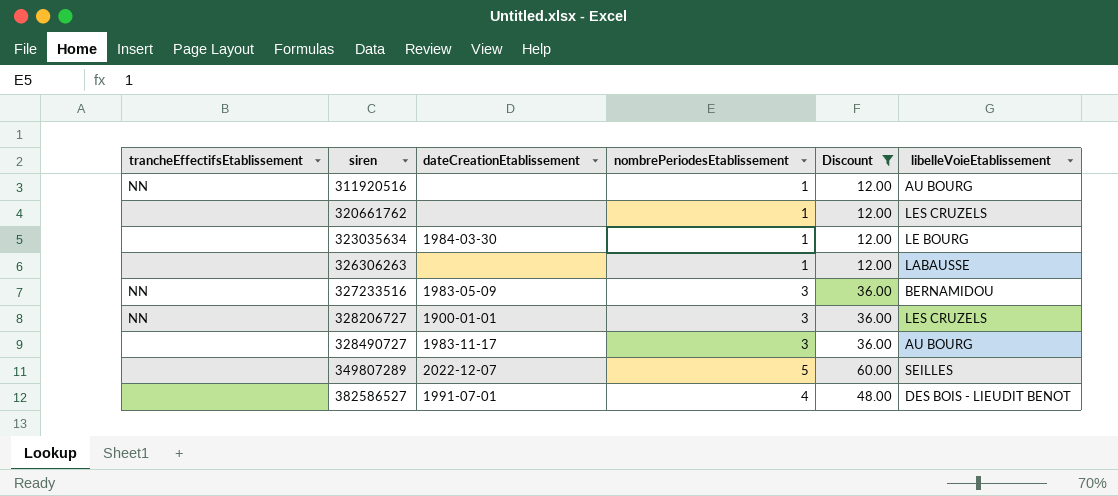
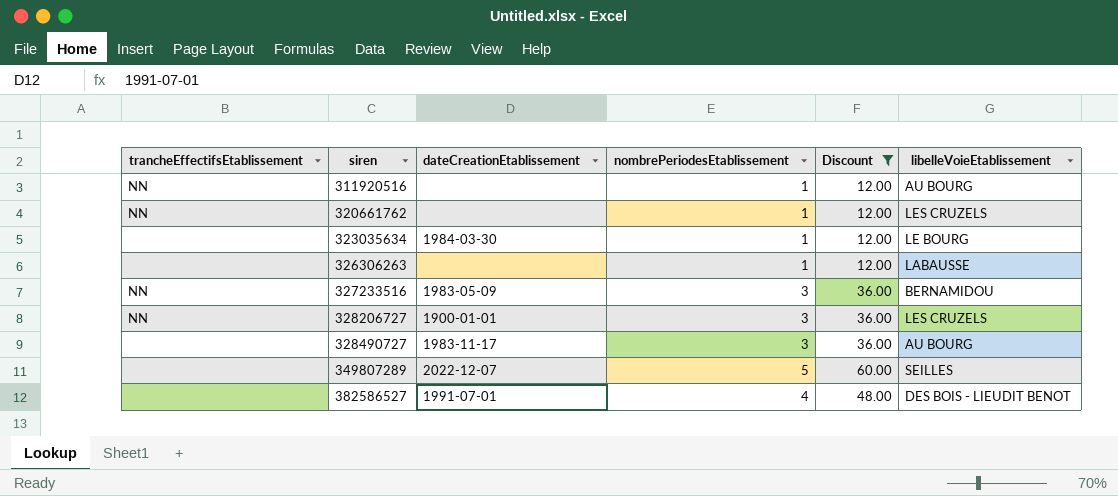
320661762 | trancheEffectifsEtablissement: none -> NN

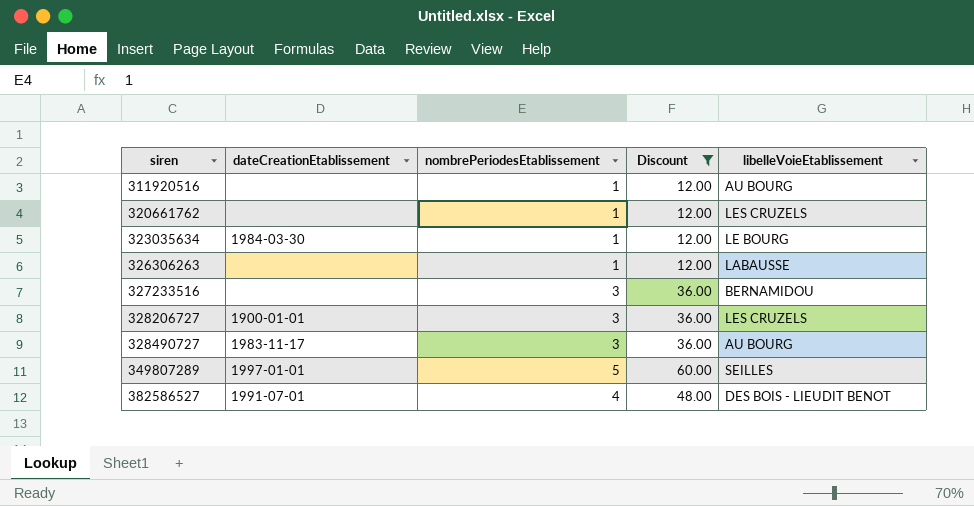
column trancheEffectifsEtablissement | position: 1 -> none
327233516 | dateCreationEtablissement: 1983-05-09 -> none
349807289 | dateCreationEtablissement: 2022-12-07 -> 1997-01-01

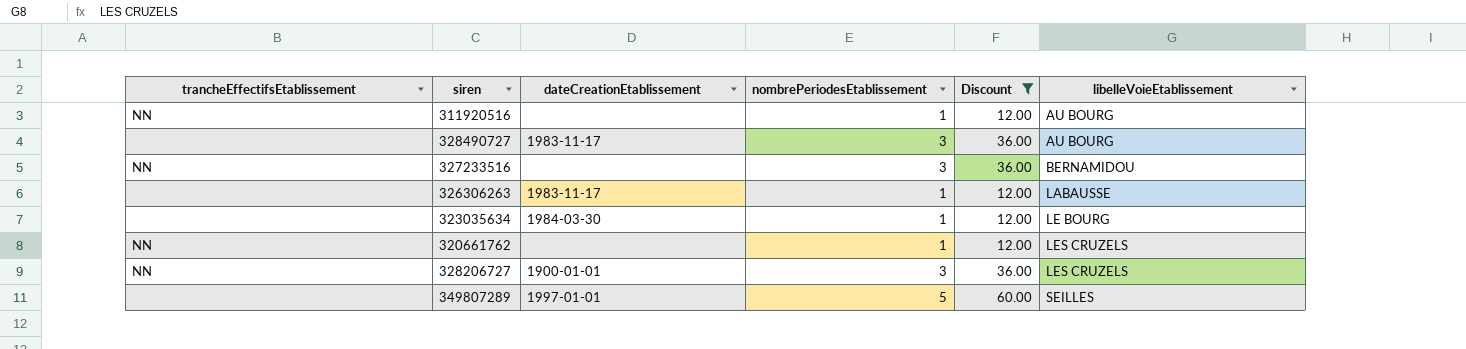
row order: siren ascending -> libelleVoieEtablissement ascending
column trancheEffectifsEtablissement | position: none -> 1
row 382586527: 1991-07-01 | 4 | 48.00 | DES BOIS - LIEUDIT BENOT -> none
326306263 | dateCreationEtablissement: none -> 1983-11-17

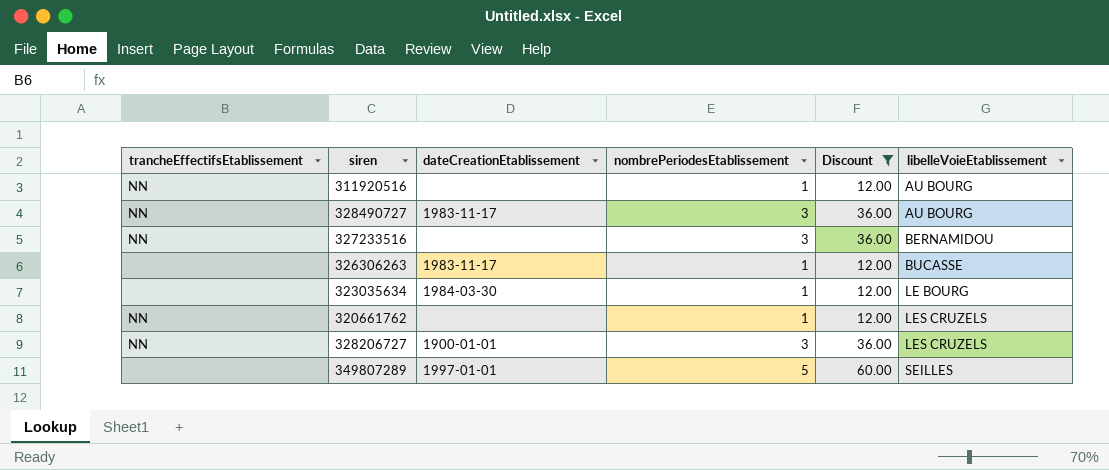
328490727 | trancheEffectifsEtablissement: none -> NN
326306263 | libelleVoieEtablissement: LABAUSSE -> BUCASSE

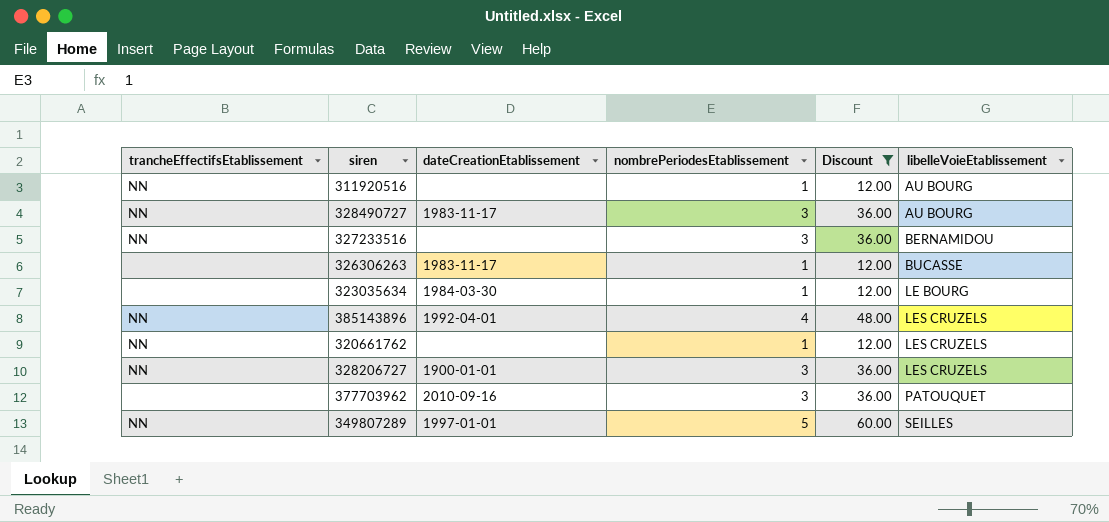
row 385143896: none -> NN | 1992-04-01 | 4 | 48.00 | LES CRUZELS
row 377703962: none -> none | 2010-09-16 | 3 | 36.00 | PATOUQUET
349807289 | trancheEffectifsEtablissement: none -> NN

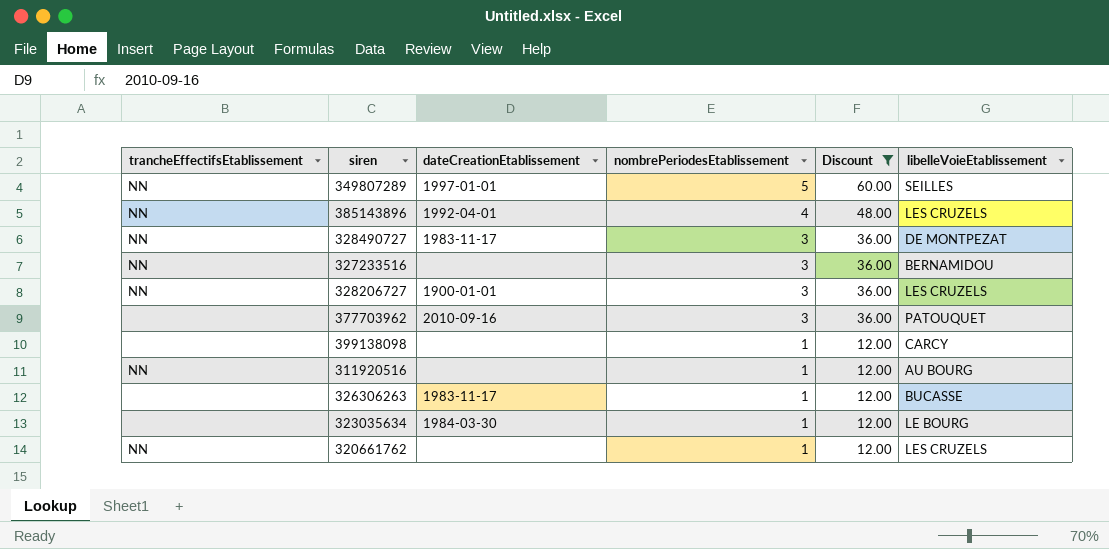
row order: libelleVoieEtablissement ascending -> nombrePeriodesEtablissement descending
328490727 | libelleVoieEtablissement: AU BOURG -> DE MONTPEZAT
row 399138098: none -> none | none | 1 | 12.00 | CARCY

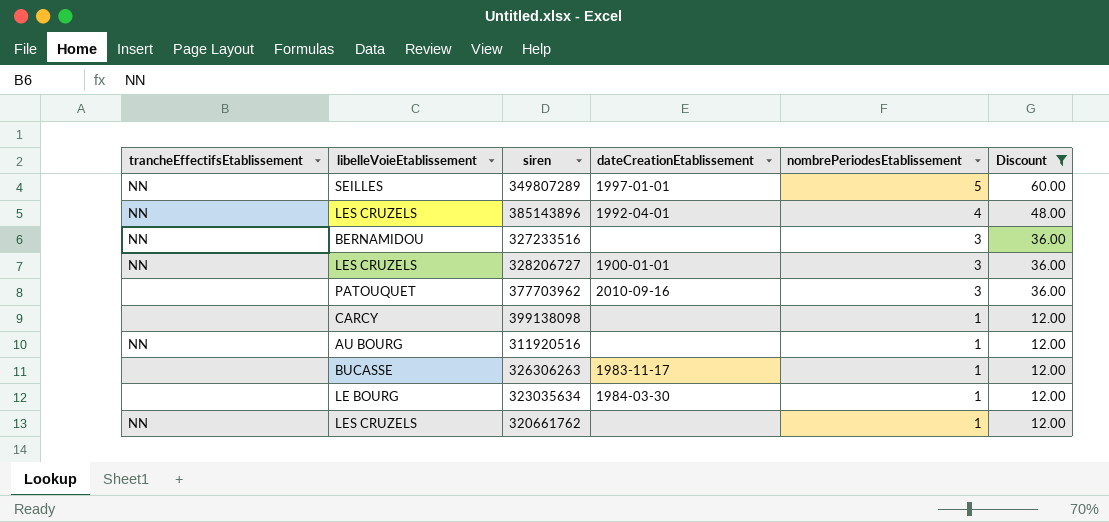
column libelleVoieEtablissement | position: 6 -> 2
row 328490727: NN | 1983-11-17 | 3 | 36.00 | DE MONTPEZAT -> none

